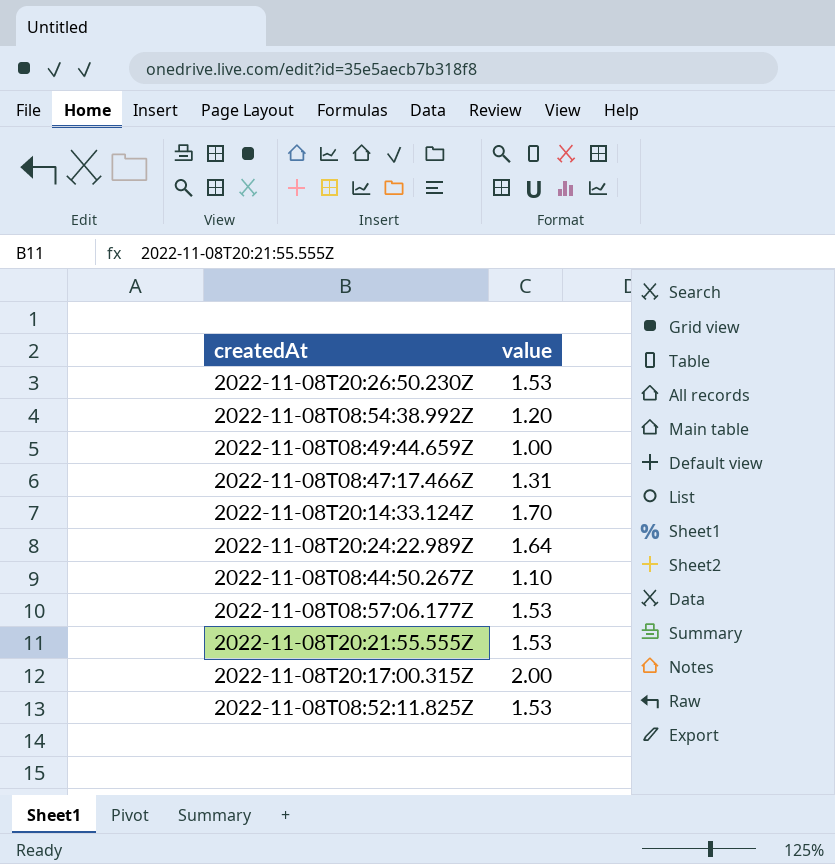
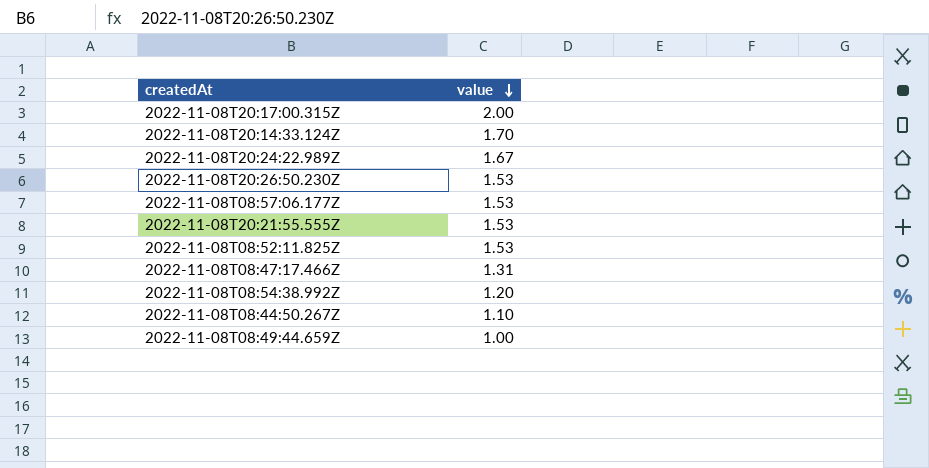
row order: none -> value descending
2022-11-08T20:24:22.989Z | value: 1.64 -> 1.67

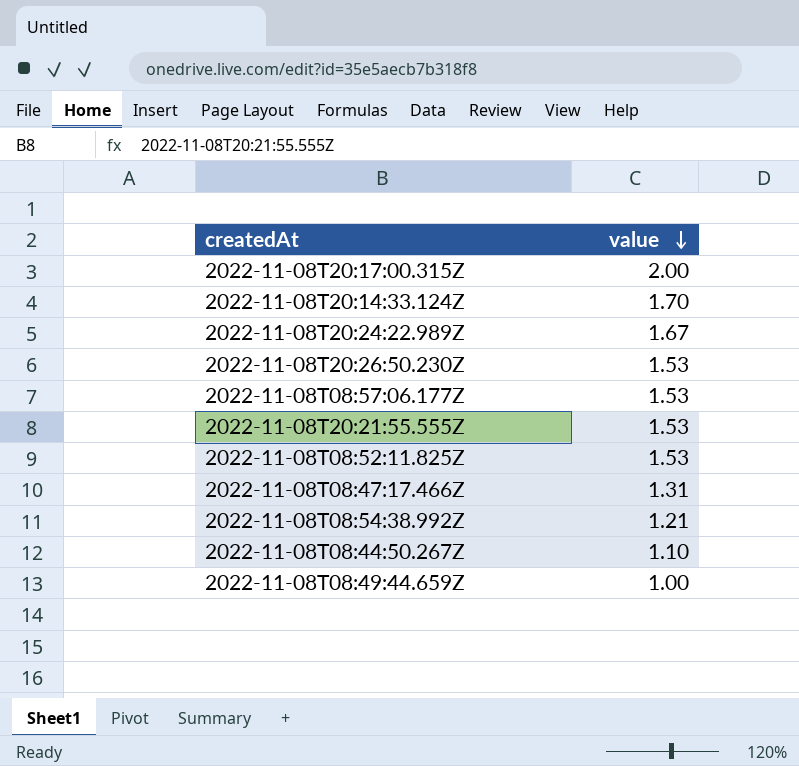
2022-11-08T08:54:38.992Z | value: 1.20 -> 1.21

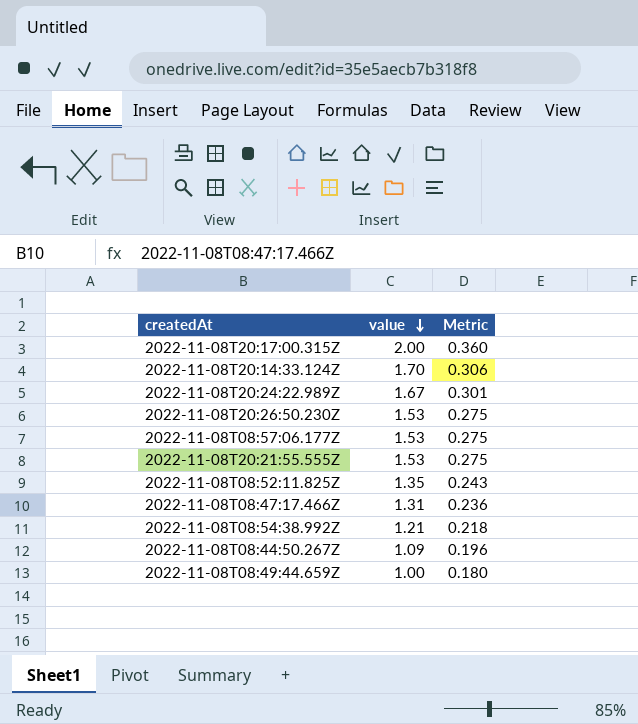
column Metric | formula: none -> [value] * 0.18
2022-11-08T08:52:11.825Z | value: 1.53 -> 1.35
2022-11-08T08:44:50.267Z | value: 1.10 -> 1.09

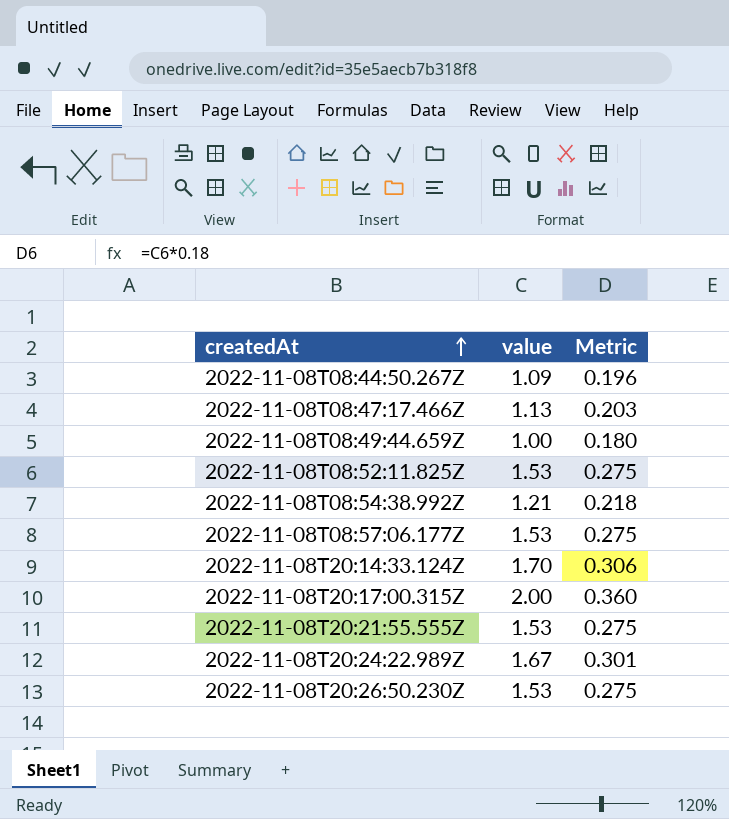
row order: value descending -> createdAt ascending
2022-11-08T08:47:17.466Z | value: 1.31 -> 1.13
2022-11-08T08:47:17.466Z | Metric: 0.236 -> 0.203
2022-11-08T08:52:11.825Z | value: 1.35 -> 1.53
2022-11-08T08:52:11.825Z | Metric: 0.243 -> 0.275

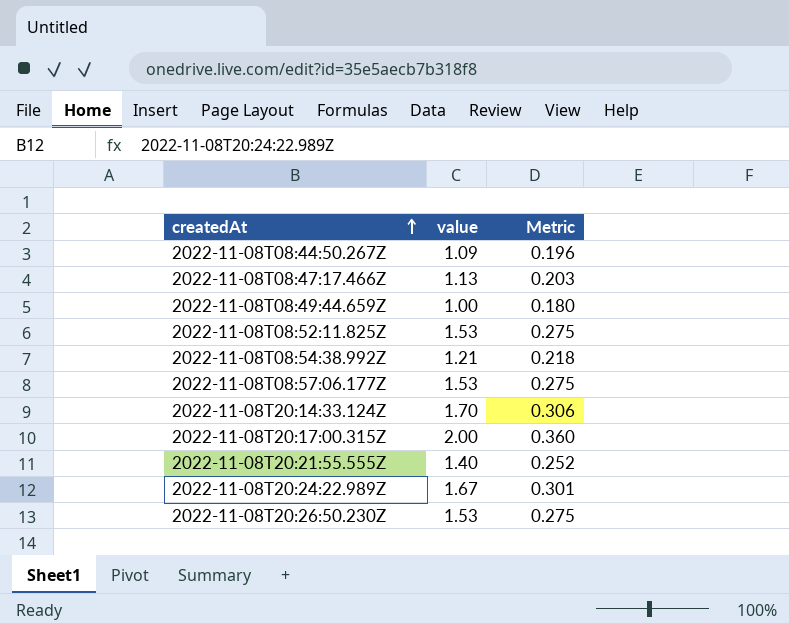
2022-11-08T20:21:55.555Z | value: 1.53 -> 1.40
2022-11-08T20:21:55.555Z | Metric: 0.275 -> 0.252

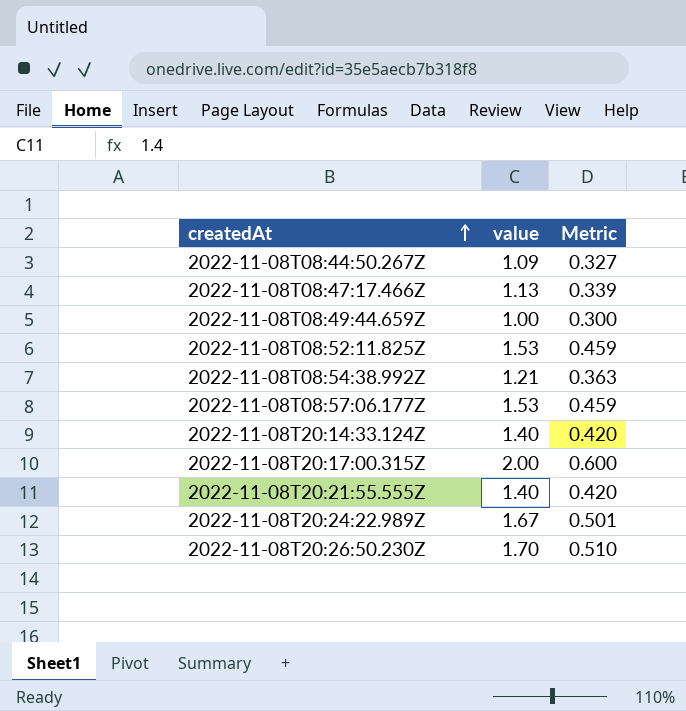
column Metric | formula: [value] * 0.18 -> [value] * 0.3
2022-11-08T20:14:33.124Z | value: 1.70 -> 1.40
2022-11-08T20:26:50.230Z | value: 1.53 -> 1.70

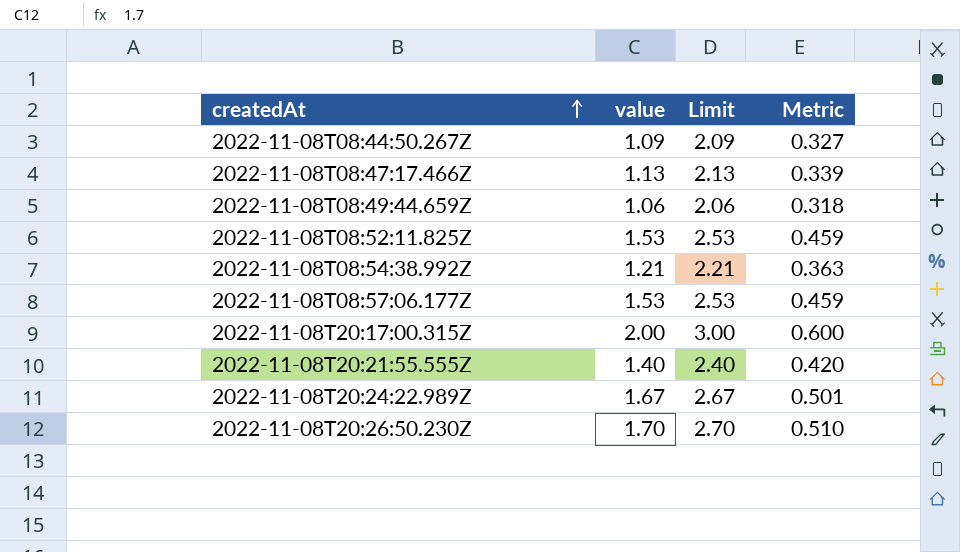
column Limit | formula: none -> [value] + 1
row 2022-11-08T20:14:33.124Z: 1.40 | 0.420 -> none
2022-11-08T08:49:44.659Z | value: 1.00 -> 1.06
2022-11-08T08:49:44.659Z | Metric: 0.300 -> 0.318

